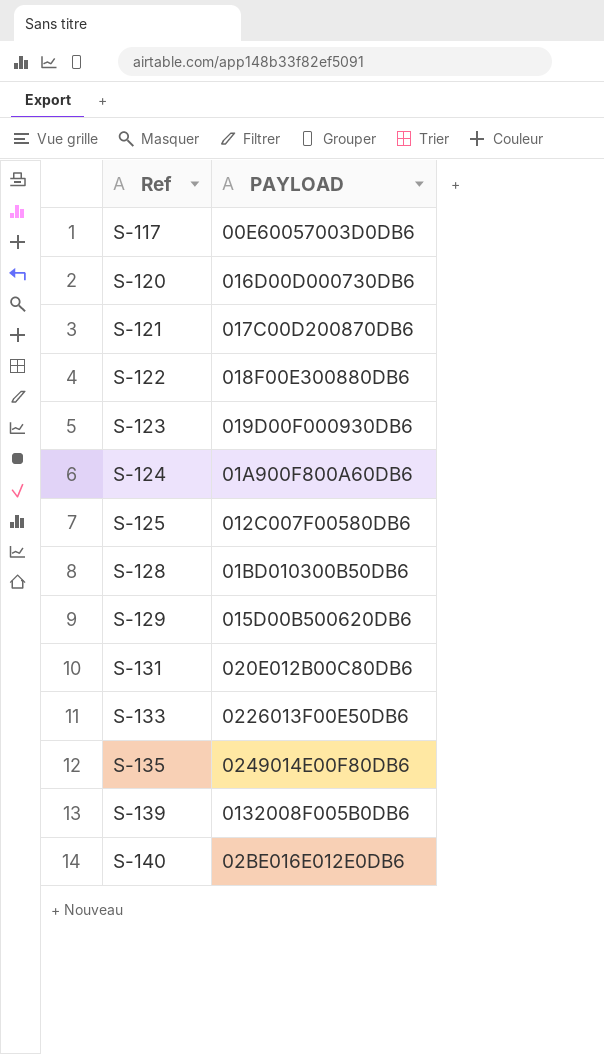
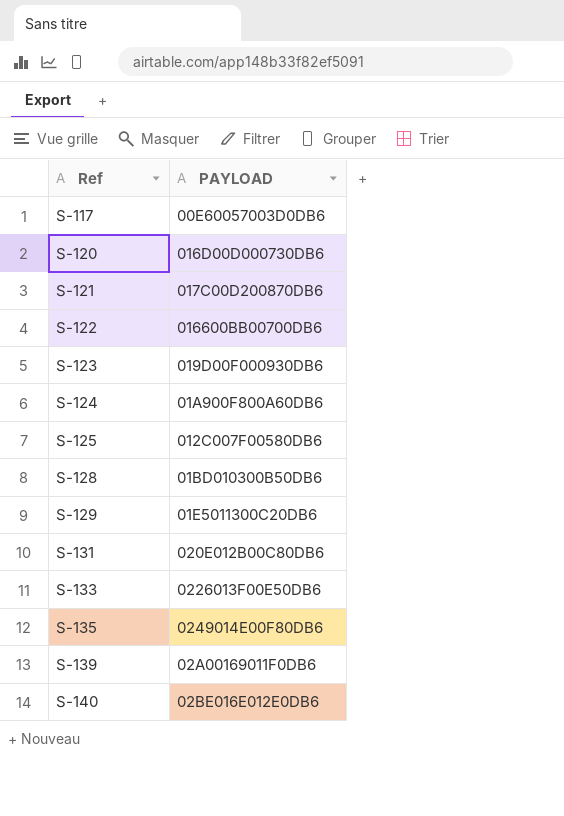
S-122 | PAYLOAD: 018F00E300880DB6 -> 016600BB00700DB6
S-129 | PAYLOAD: 015D00B500620DB6 -> 01E5011300C20DB6
S-139 | PAYLOAD: 0132008F005B0DB6 -> 02A00169011F0DB6

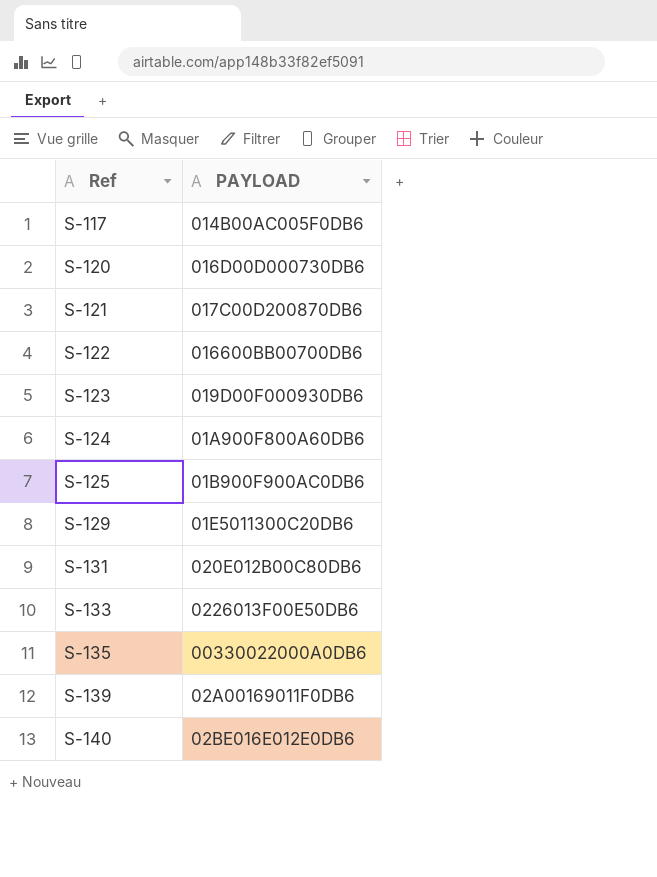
row S-128: 01BD010300B50DB6 -> none
S-117 | PAYLOAD: 00E60057003D0DB6 -> 014B00AC005F0DB6
S-125 | PAYLOAD: 012C007F00580DB6 -> 01B900F900AC0DB6
S-135 | PAYLOAD: 0249014E00F80DB6 -> 00330022000A0DB6

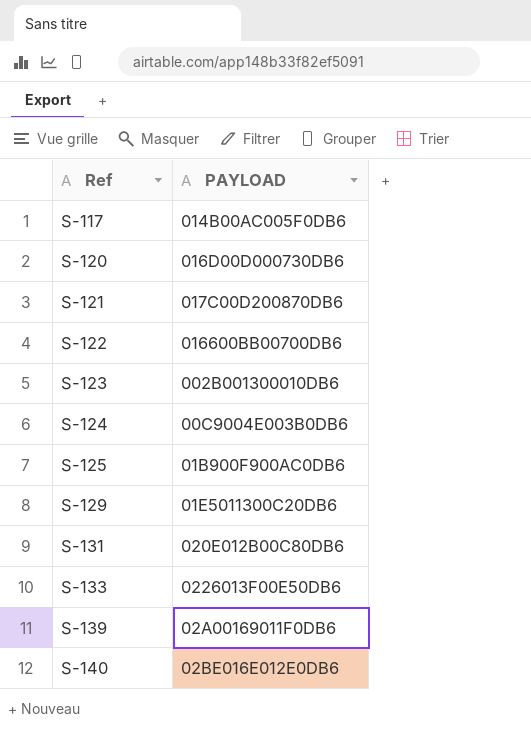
row S-135: 00330022000A0DB6 -> none
S-123 | PAYLOAD: 019D00F000930DB6 -> 002B001300010DB6
S-124 | PAYLOAD: 01A900F800A60DB6 -> 00C9004E003B0DB6

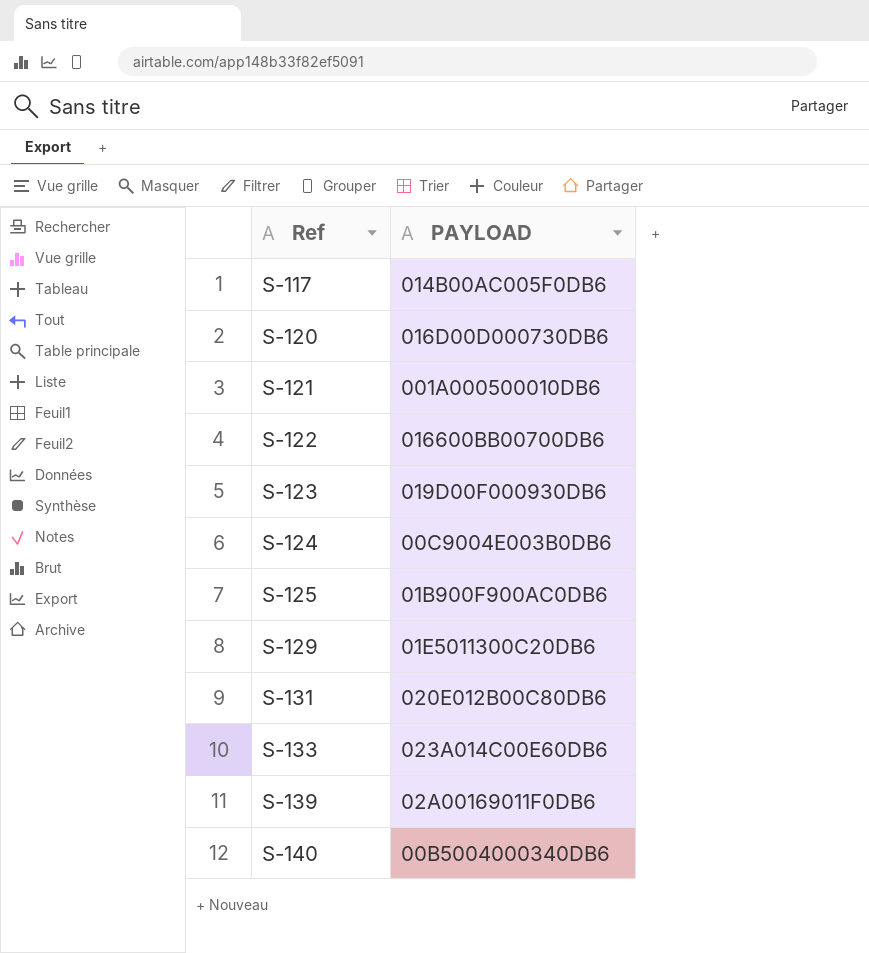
S-121 | PAYLOAD: 017C00D200870DB6 -> 001A000500010DB6
S-123 | PAYLOAD: 002B001300010DB6 -> 019D00F000930DB6
S-133 | PAYLOAD: 0226013F00E50DB6 -> 023A014C00E60DB6
S-140 | PAYLOAD: 02BE016E012E0DB6 -> 00B5004000340DB6

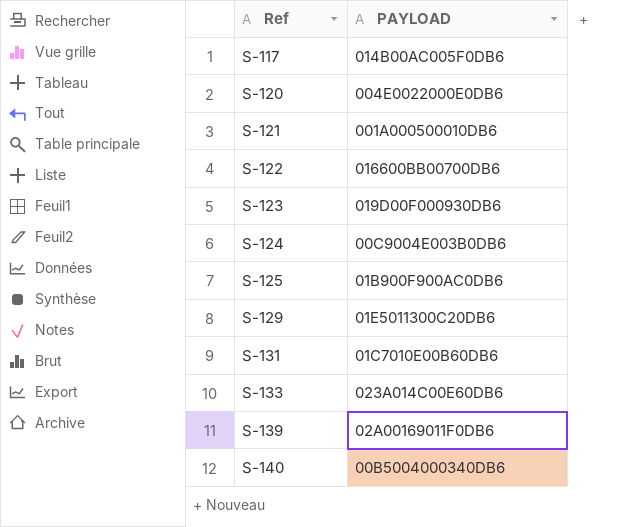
S-120 | PAYLOAD: 016D00D000730DB6 -> 004E0022000E0DB6
S-131 | PAYLOAD: 020E012B00C80DB6 -> 01C7010E00B60DB6

